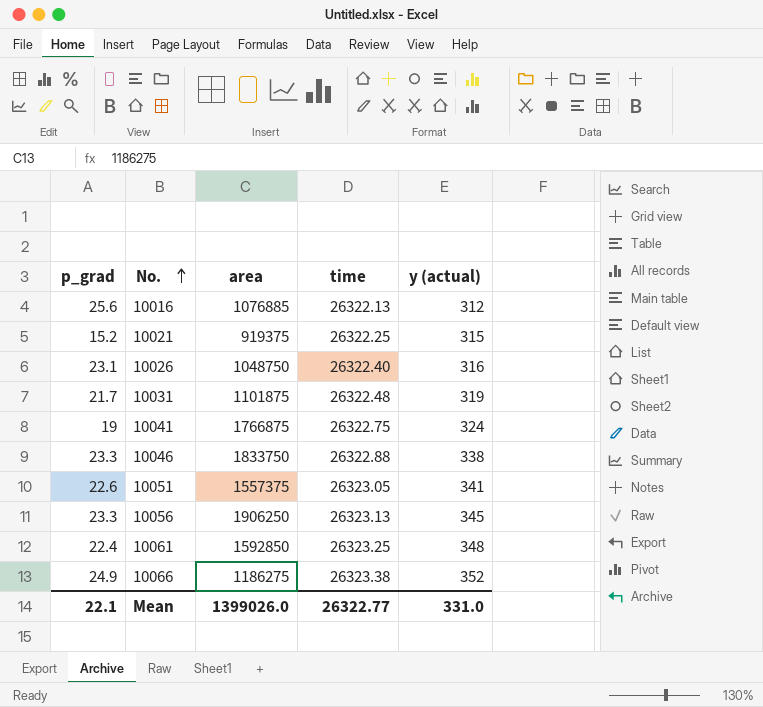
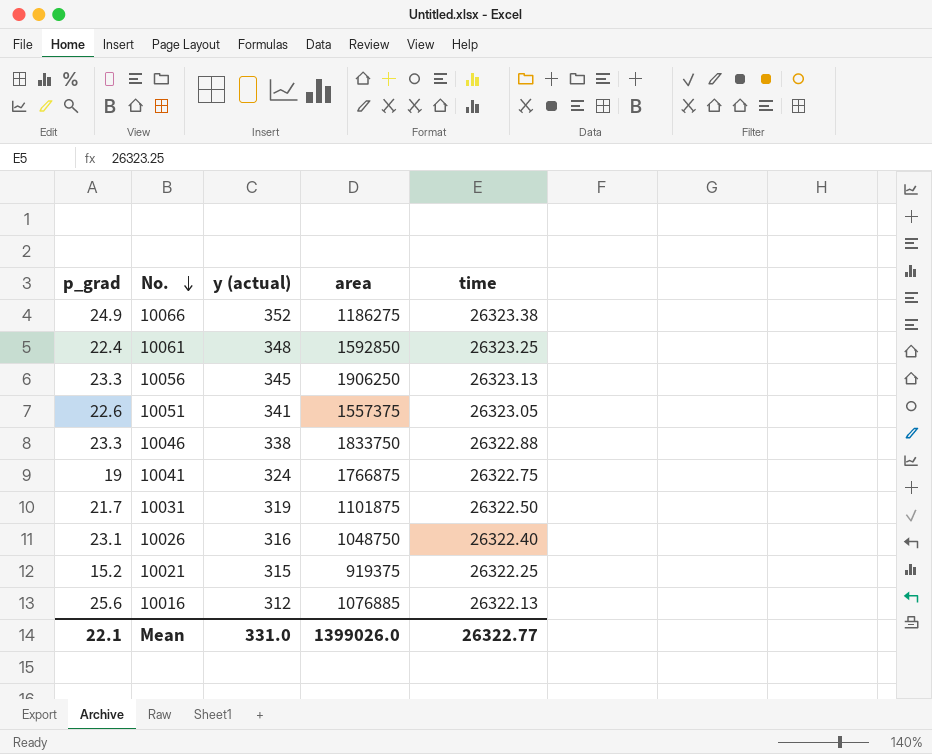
row order: No. ascending -> No. descending
column y (actual) | position: 5 -> 3
10031 | time: 26322.48 -> 26322.50

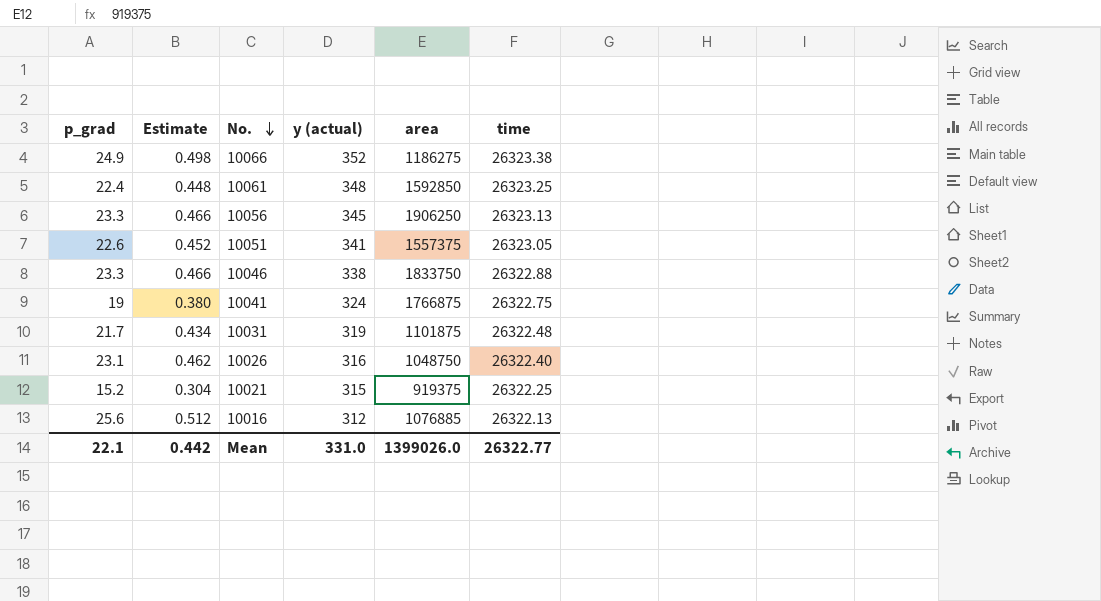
column Estimate | formula: none -> [p_grad] * 0.02
10031 | time: 26322.50 -> 26322.48

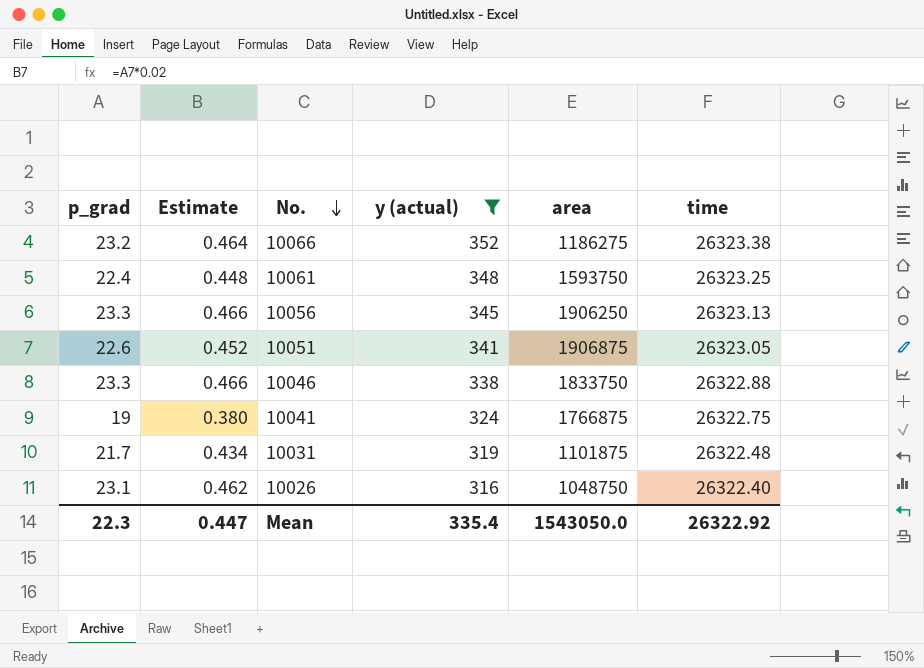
filter: none -> y (actual) >= 316
10066 | p_grad: 24.9 -> 23.2
10066 | Estimate: 0.498 -> 0.464
10061 | area: 1592850 -> 1593750
10051 | area: 1557375 -> 1906875
Mean | p_grad: 22.1 -> 22.3
Mean | Estimate: 0.442 -> 0.447
Mean | y (actual): 331.0 -> 335.4
Mean | area: 1399026.0 -> 1543050.0
Mean | time: 26322.77 -> 26322.92

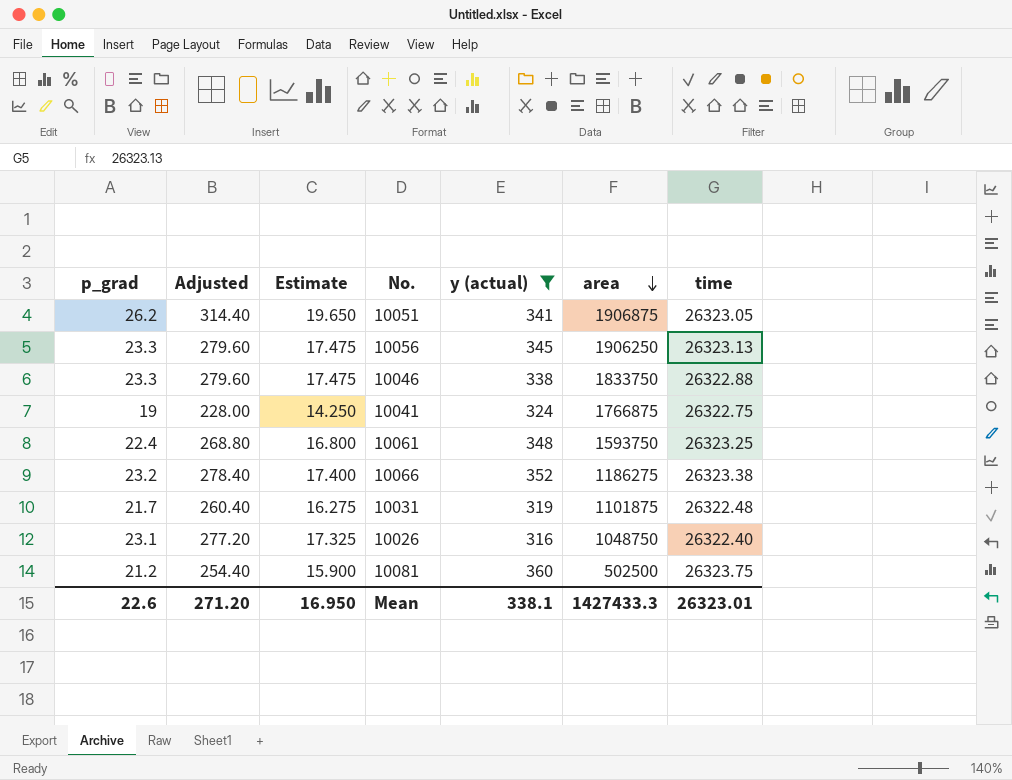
row order: No. descending -> area descending
column Adjusted | formula: none -> [p_grad] * 12
column Estimate | formula: [p_grad] * 0.02 -> [p_grad] * 0.75
10051 | p_grad: 22.6 -> 26.2
row 10081: none -> 21.2 | 254.40 | 15.900 | 360 | 502500 | 26323.75
Mean | p_grad: 22.3 -> 22.6
Mean | Estimate: 0.447 -> 16.950
Mean | y (actual): 335.4 -> 338.1
Mean | area: 1543050.0 -> 1427433.3
Mean | time: 26322.92 -> 26323.01

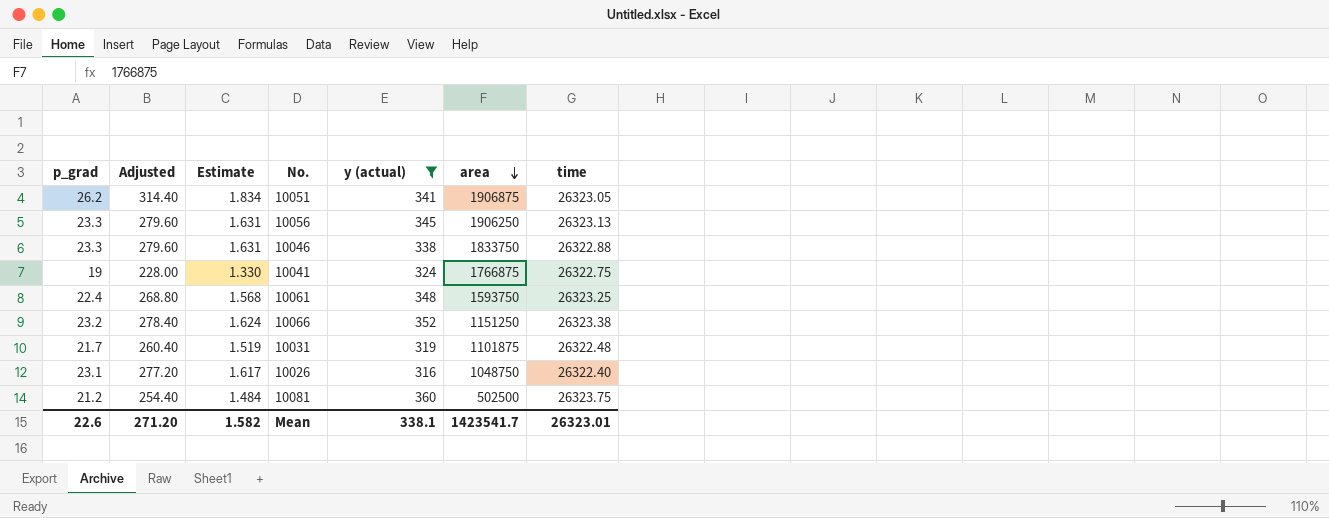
column Estimate | formula: [p_grad] * 0.75 -> [p_grad] * 0.07
10066 | area: 1186275 -> 1151250
Mean | Estimate: 16.950 -> 1.582
Mean | area: 1427433.3 -> 1423541.7

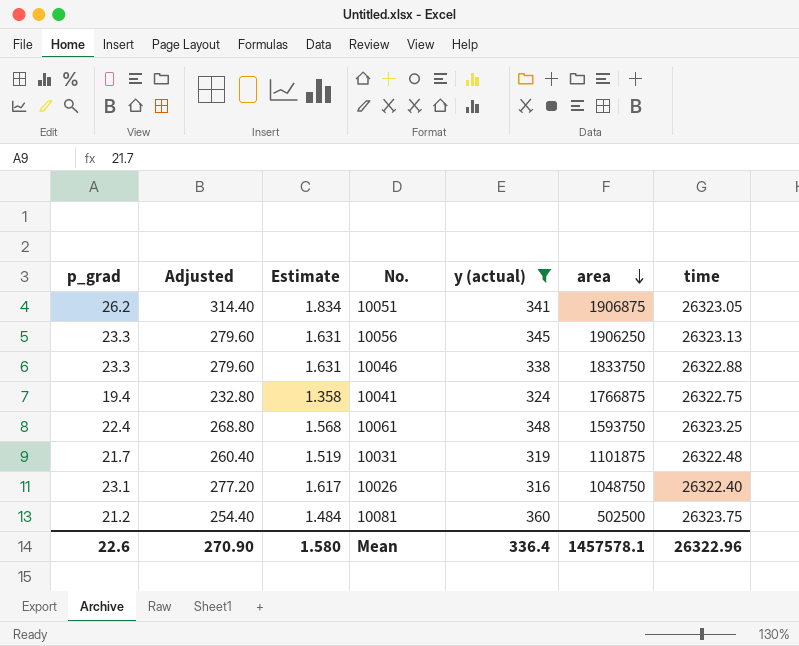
row 10066: 23.2 | 278.40 | 1.624 | 352 | 1151250 | 26323.38 -> none
10041 | p_grad: 19 -> 19.4
10041 | Adjusted: 228.00 -> 232.80
10041 | Estimate: 1.330 -> 1.358
Mean | Adjusted: 271.20 -> 270.90
Mean | Estimate: 1.582 -> 1.580
Mean | y (actual): 338.1 -> 336.4
Mean | area: 1423541.7 -> 1457578.1
Mean | time: 26323.01 -> 26322.96

